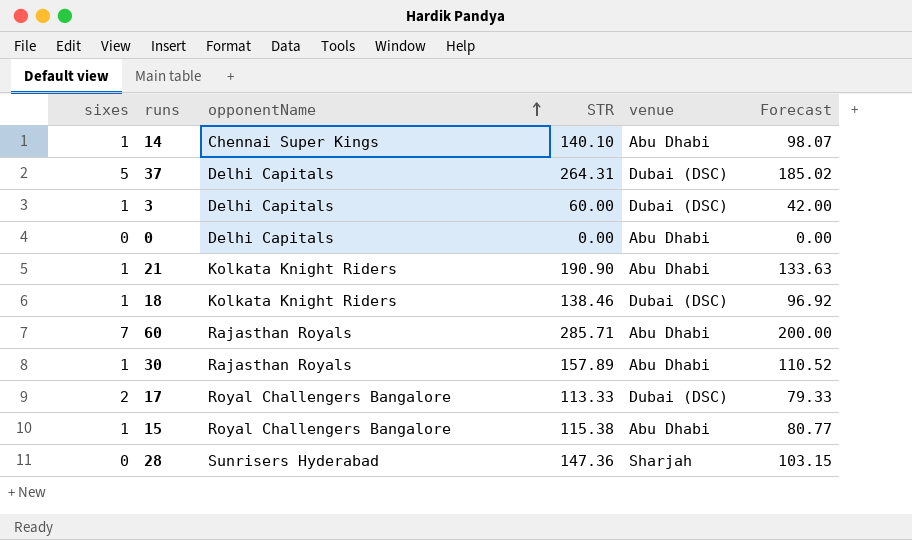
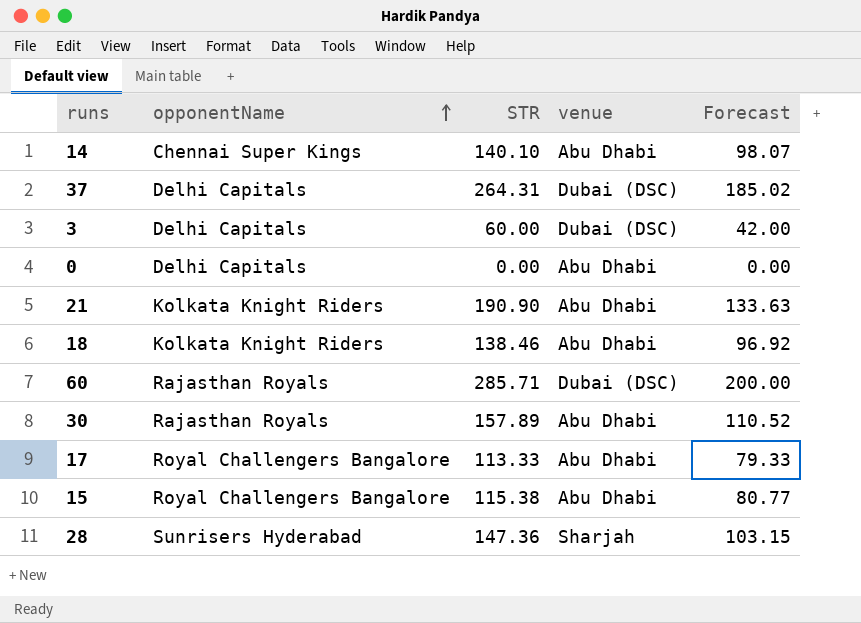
column sixes | position: 1 -> none
18 | venue: Dubai (DSC) -> Abu Dhabi
60 | venue: Abu Dhabi -> Dubai (DSC)
17 | venue: Dubai (DSC) -> Abu Dhabi

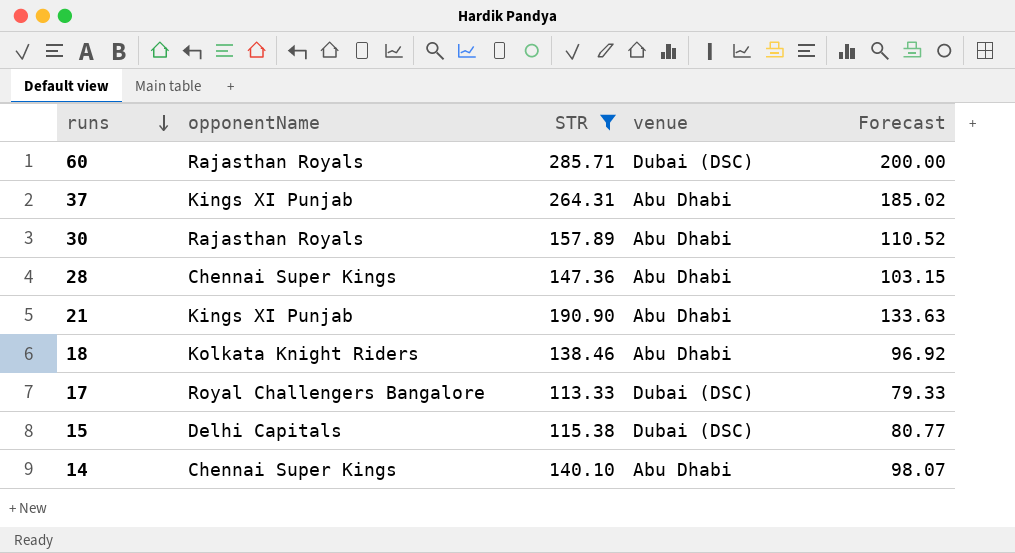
filter: none -> STR >= 113.33
row order: opponentName ascending -> runs descending
37 | opponentName: Delhi Capitals -> Kings XI Punjab
37 | venue: Dubai (DSC) -> Abu Dhabi
28 | opponentName: Sunrisers Hyderabad -> Chennai Super Kings
28 | venue: Sharjah -> Abu Dhabi
21 | opponentName: Kolkata Knight Riders -> Kings XI Punjab
17 | venue: Abu Dhabi -> Dubai (DSC)
15 | opponentName: Royal Challengers Bangalore -> Delhi Capitals
15 | venue: Abu Dhabi -> Dubai (DSC)

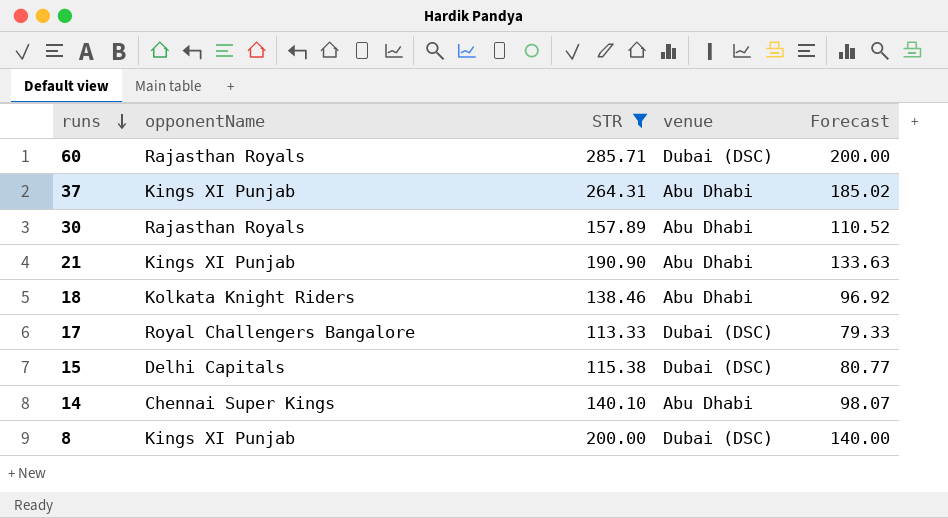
row 28: Chennai Super Kings | 147.36 | Abu Dhabi | 103.15 -> none
row 8: none -> Kings XI Punjab | 200.00 | Dubai (DSC) | 140.00

